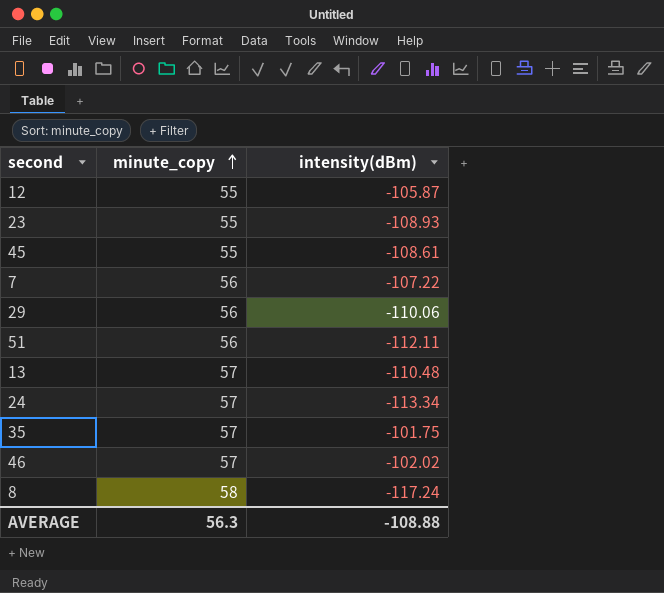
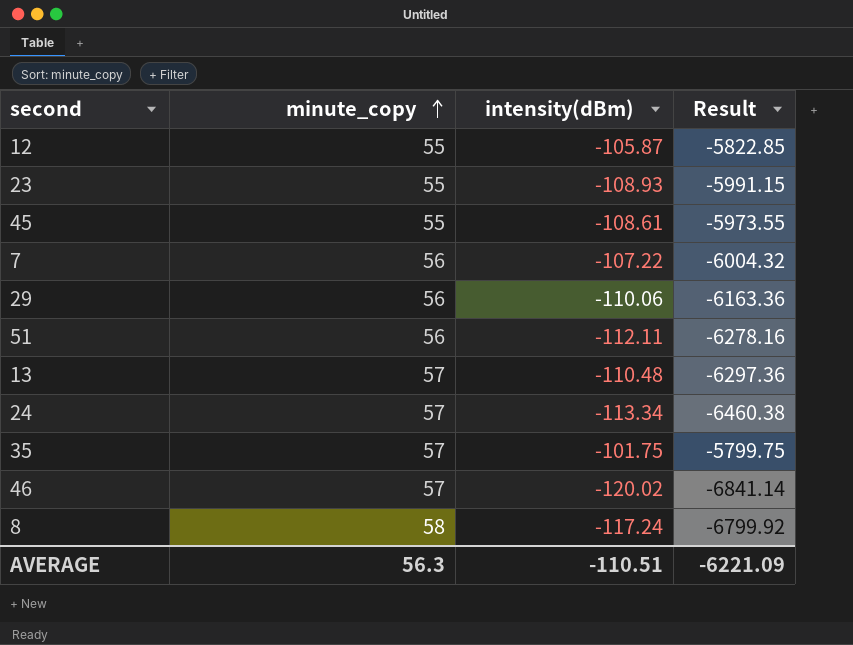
column Result | formula: none -> [minute_copy] * [intensity(dBm)]
46 | intensity(dBm): -102.02 -> -120.02
AVERAGE | intensity(dBm): -108.88 -> -110.51

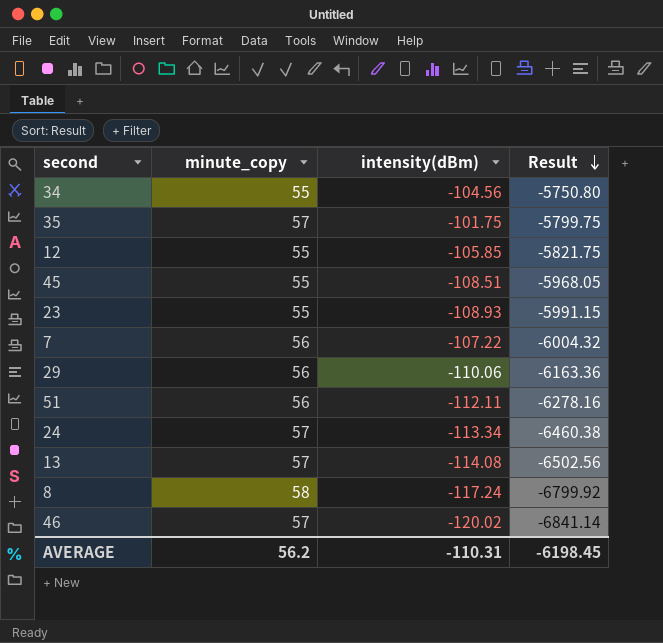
row order: minute_copy ascending -> Result descending
row 34: none -> 55 | -104.56 | -5750.80
12 | intensity(dBm): -105.87 -> -105.85
12 | Result: -5822.85 -> -5821.75
45 | intensity(dBm): -108.61 -> -108.51
45 | Result: -5973.55 -> -5968.05
13 | intensity(dBm): -110.48 -> -114.08
13 | Result: -6297.36 -> -6502.56
AVERAGE | minute_copy: 56.3 -> 56.2
AVERAGE | intensity(dBm): -110.51 -> -110.31
AVERAGE | Result: -6221.09 -> -6198.45

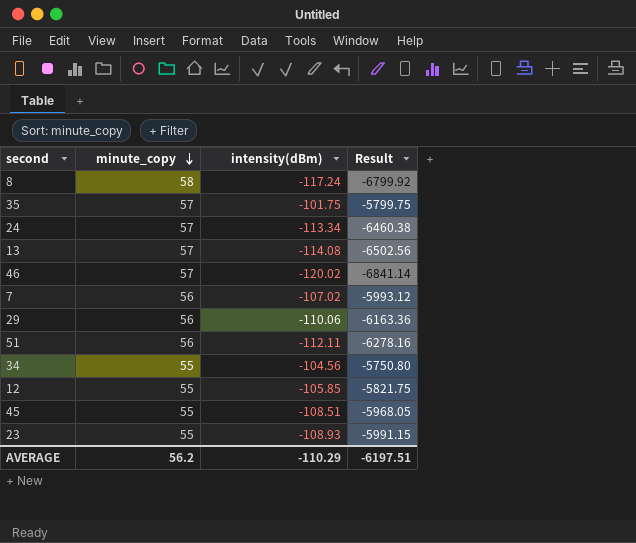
row order: Result descending -> minute_copy descending
7 | intensity(dBm): -107.22 -> -107.02
7 | Result: -6004.32 -> -5993.12
AVERAGE | intensity(dBm): -110.31 -> -110.29
AVERAGE | Result: -6198.45 -> -6197.51

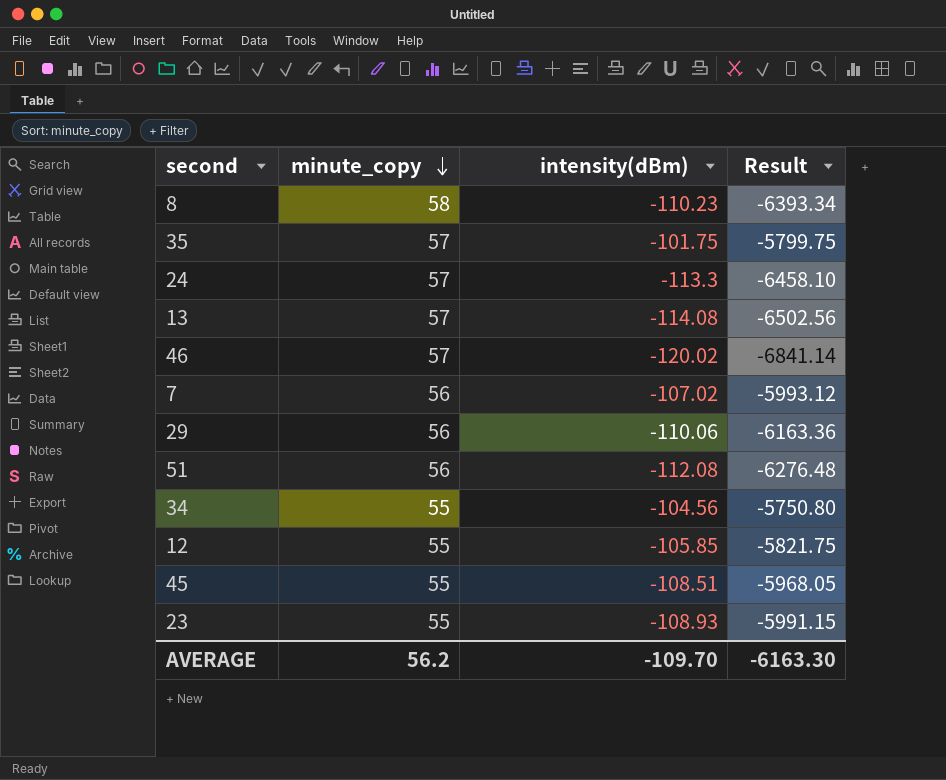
8 | intensity(dBm): -117.24 -> -110.23
8 | Result: -6799.92 -> -6393.34
24 | intensity(dBm): -113.34 -> -113.3
24 | Result: -6460.38 -> -6458.10
51 | intensity(dBm): -112.11 -> -112.08
51 | Result: -6278.16 -> -6276.48
AVERAGE | intensity(dBm): -110.29 -> -109.70
AVERAGE | Result: -6197.51 -> -6163.30

